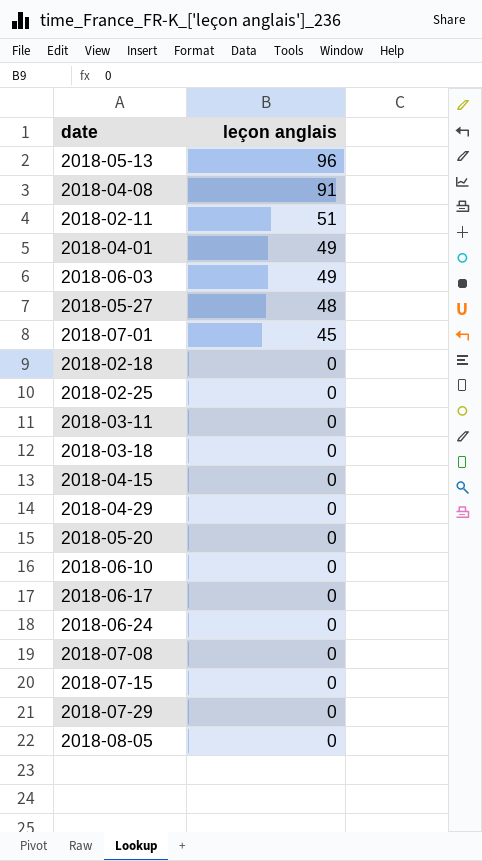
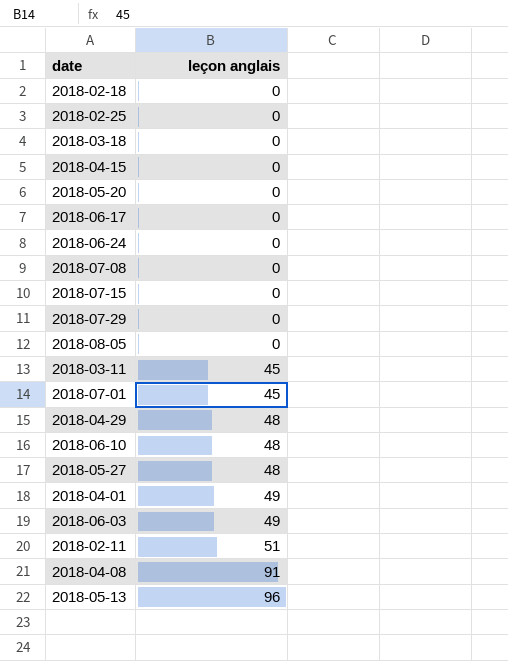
row order: leçon anglais descending -> leçon anglais ascending
2018-03-11 | leçon anglais: 0 -> 45
2018-04-29 | leçon anglais: 0 -> 48
2018-06-10 | leçon anglais: 0 -> 48

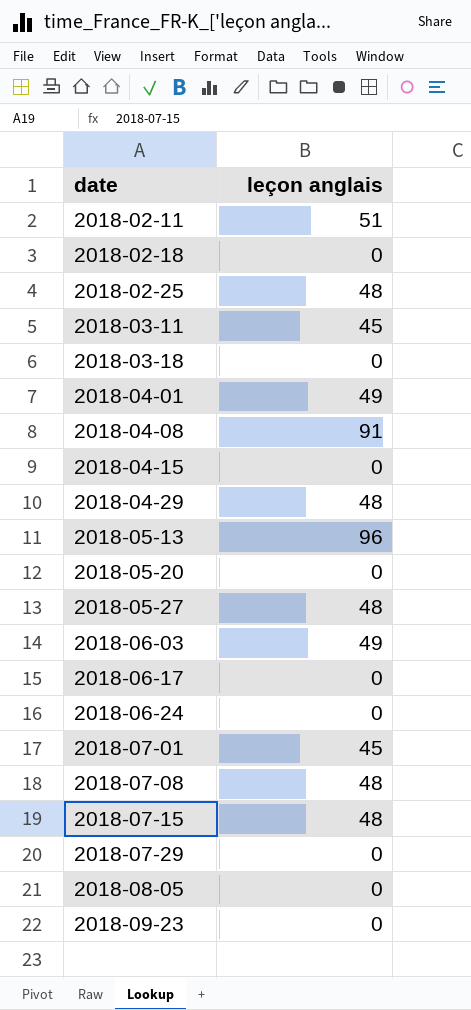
row order: leçon anglais ascending -> date ascending
row 2018-06-10: 48 -> none
2018-02-25 | leçon anglais: 0 -> 48
2018-07-08 | leçon anglais: 0 -> 48
2018-07-15 | leçon anglais: 0 -> 48
row 2018-09-23: none -> 0

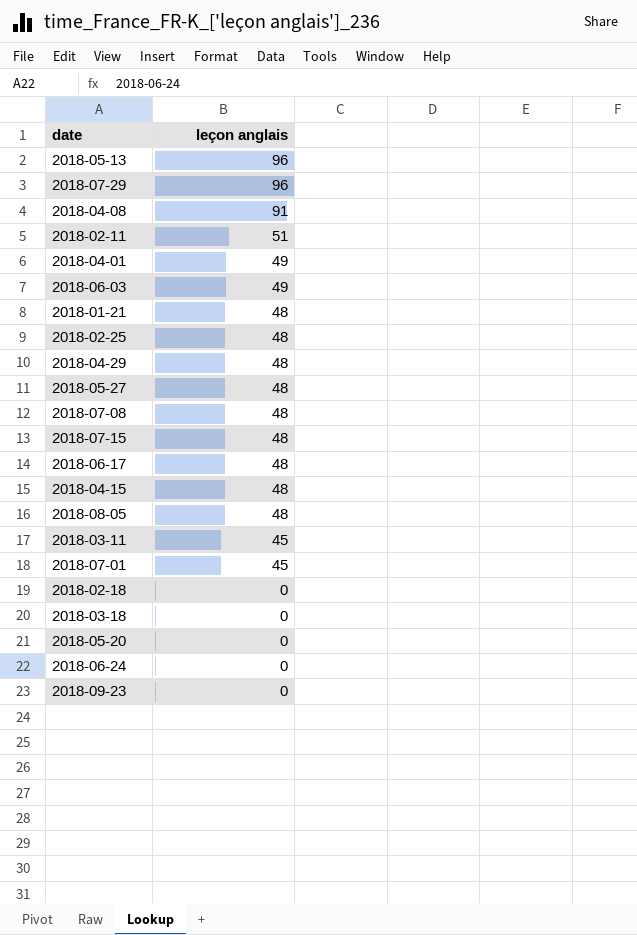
row order: date ascending -> leçon anglais descending
2018-07-29 | leçon anglais: 0 -> 96
row 2018-01-21: none -> 48
2018-06-17 | leçon anglais: 0 -> 48
2018-04-15 | leçon anglais: 0 -> 48
2018-08-05 | leçon anglais: 0 -> 48

